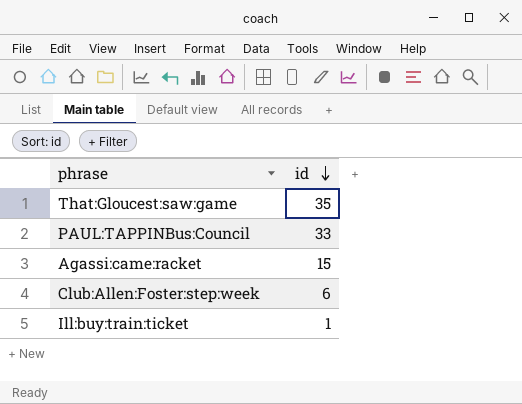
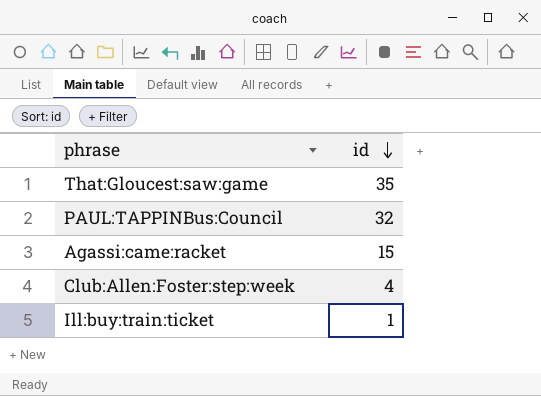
PAUL:TAPPINBus:Council | id: 33 -> 32
Club:Allen:Foster:step:week | id: 6 -> 4

